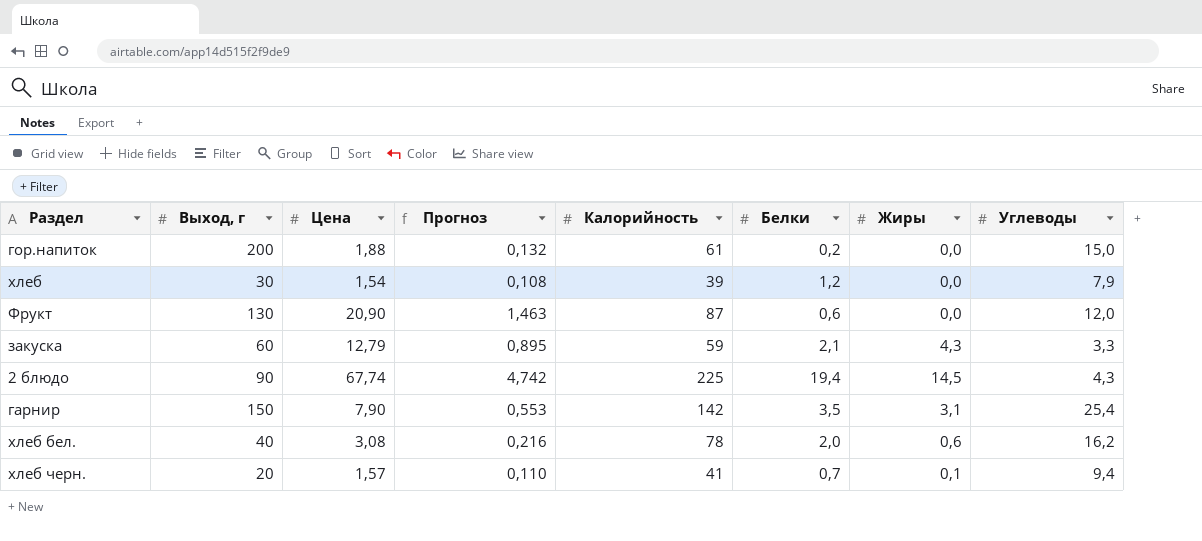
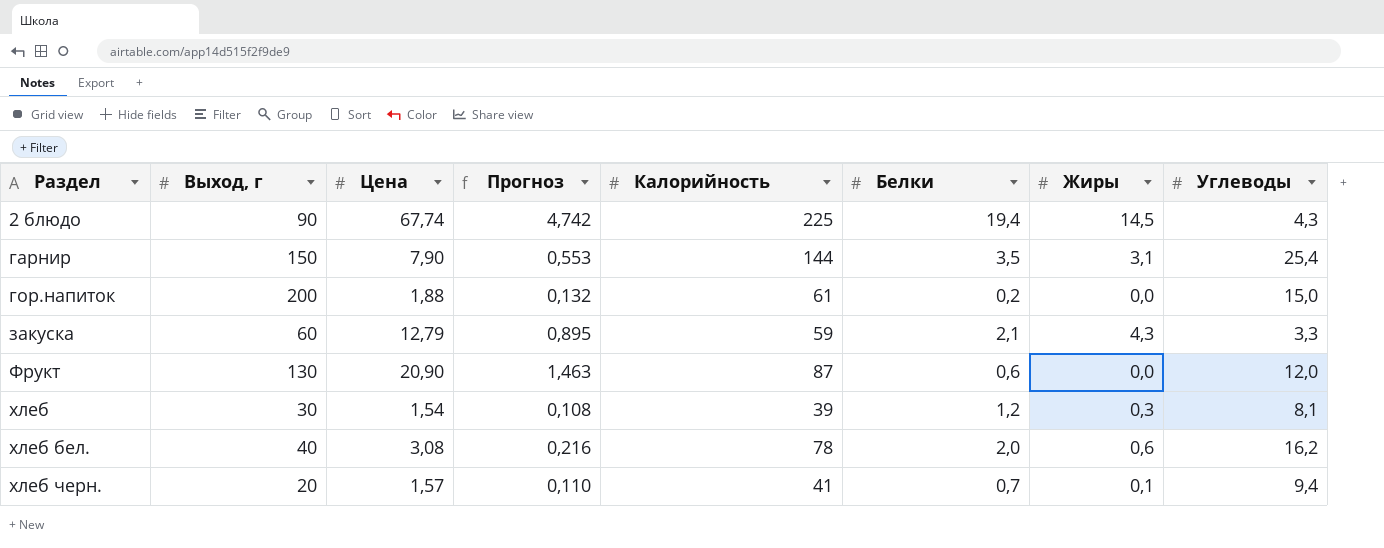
row order: none -> Раздел ascending
гарнир | Калорийность: 142 -> 144
хлеб | Жиры: 0,0 -> 0,3
хлеб | Углеводы: 7,9 -> 8,1

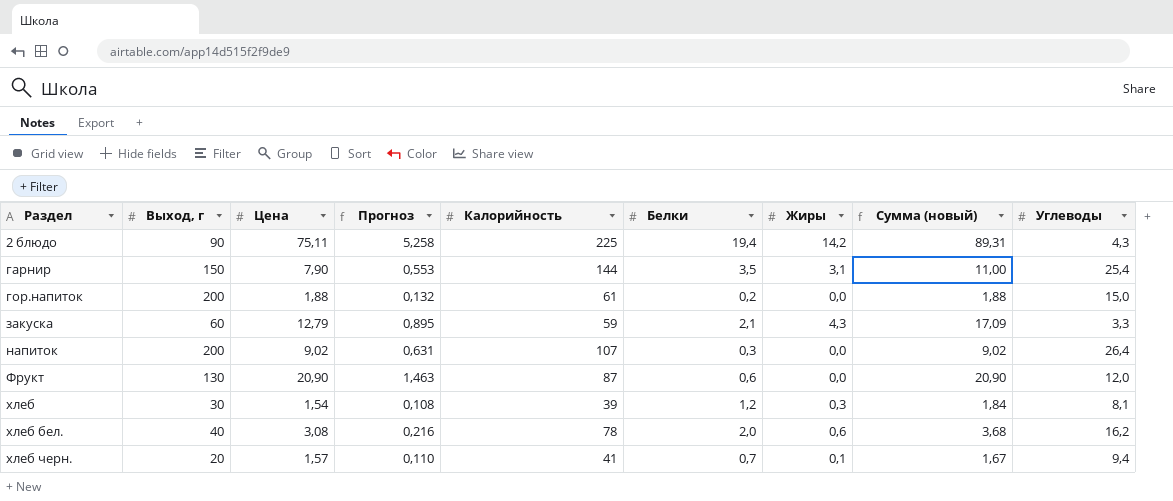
column Сумма (новый) | formula: none -> [Цена] + [Жиры]
2 блюдо | Цена: 67,74 -> 75,11
2 блюдо | Прогноз: 4,742 -> 5,258
2 блюдо | Жиры: 14,5 -> 14,2
row напиток: none -> 200 | 9,02 | 0,631 | 107 | 0,3 | 0,0 | 9,02 | 26,4

